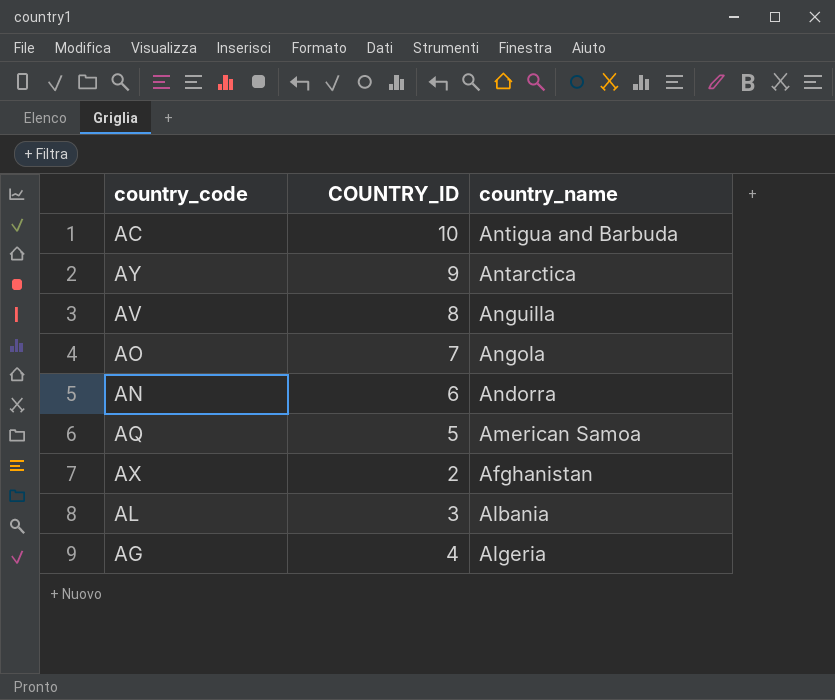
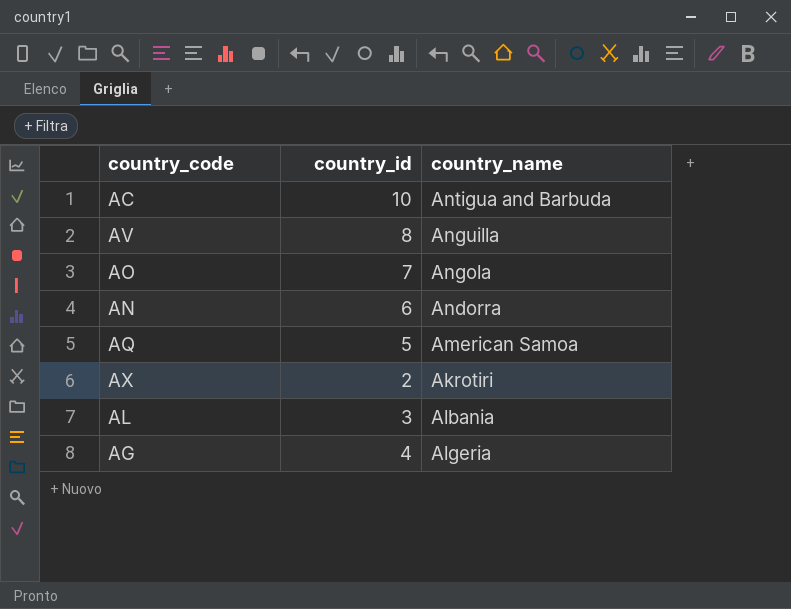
column name: COUNTRY_ID -> country_id
row AY: 9 | Antarctica -> none
AX | country_name: Afghanistan -> Akrotiri

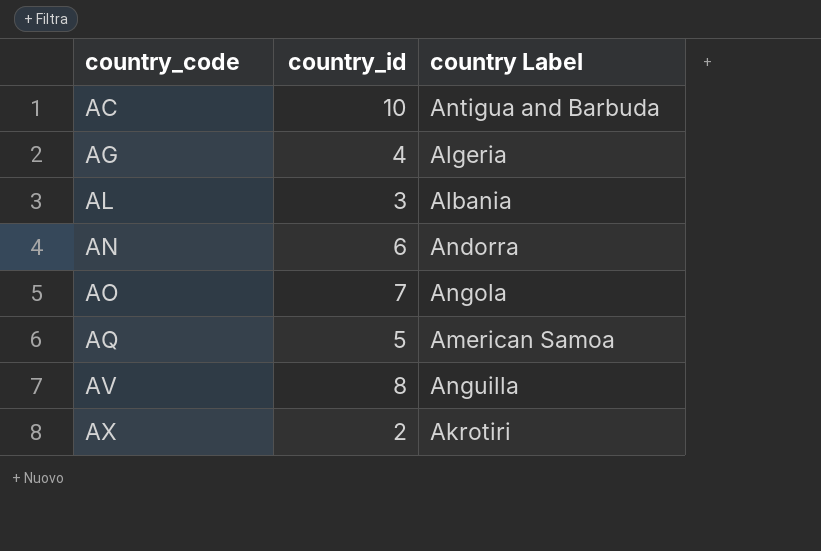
row order: none -> country_code ascending
column name: country_name -> country Label

